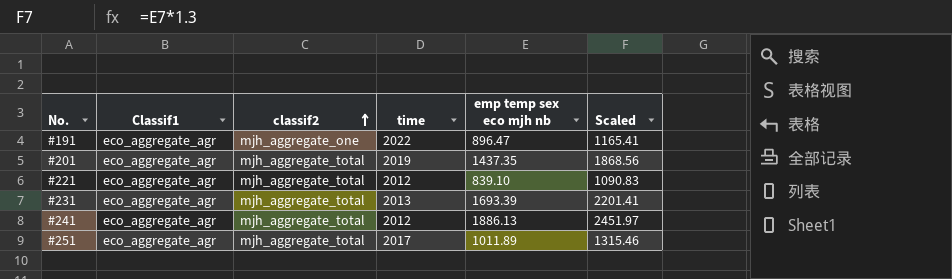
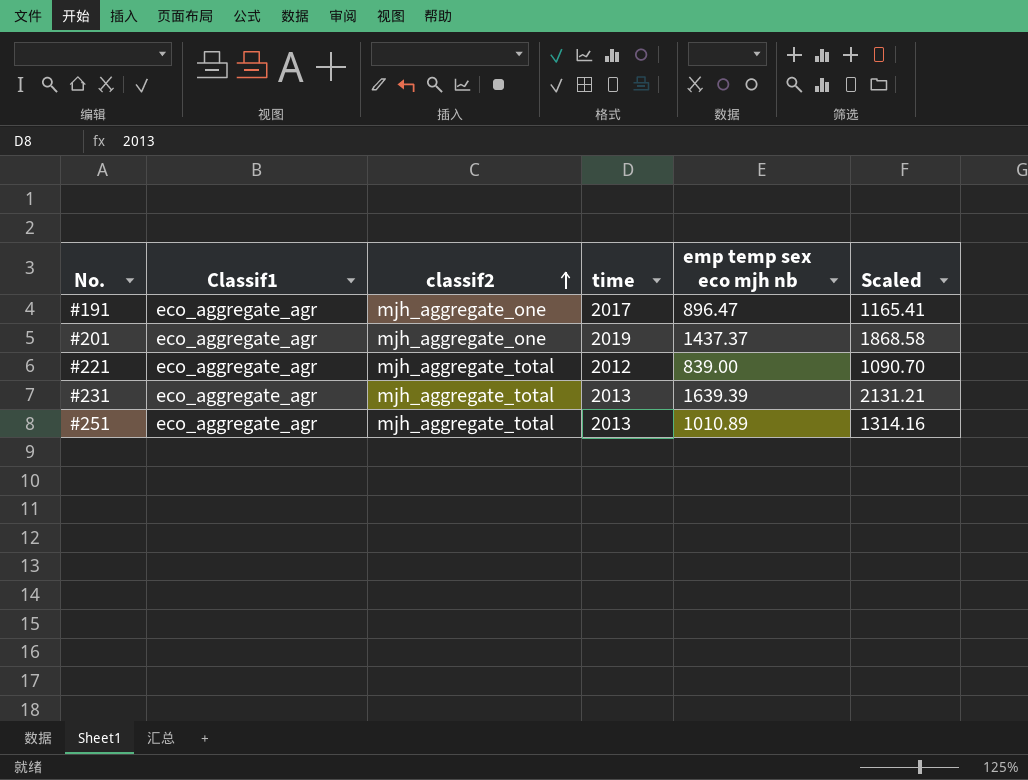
row #241: eco_aggregate_agr | mjh_aggregate_total | 2012 | 1886.13 | 2451.97 -> none
#191 | time: 2022 -> 2017
#201 | classif2: mjh_aggregate_total -> mjh_aggregate_one
#201 | emp temp sex eco mjh nb: 1437.35 -> 1437.37
#201 | Scaled: 1868.56 -> 1868.58
#221 | emp temp sex eco mjh nb: 839.10 -> 839.00
#221 | Scaled: 1090.83 -> 1090.70
#231 | emp temp sex eco mjh nb: 1693.39 -> 1639.39
#231 | Scaled: 2201.41 -> 2131.21
#251 | time: 2017 -> 2013
#251 | emp temp sex eco mjh nb: 1011.89 -> 1010.89
#251 | Scaled: 1315.46 -> 1314.16

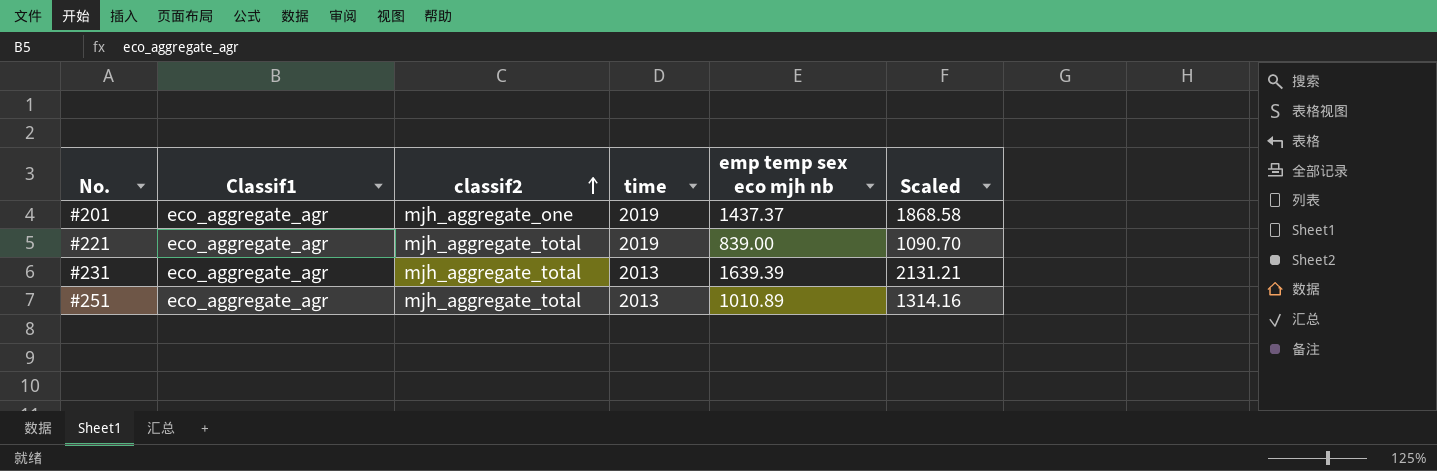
row #191: eco_aggregate_agr | mjh_aggregate_one | 2017 | 896.47 | 1165.41 -> none
#221 | time: 2012 -> 2019

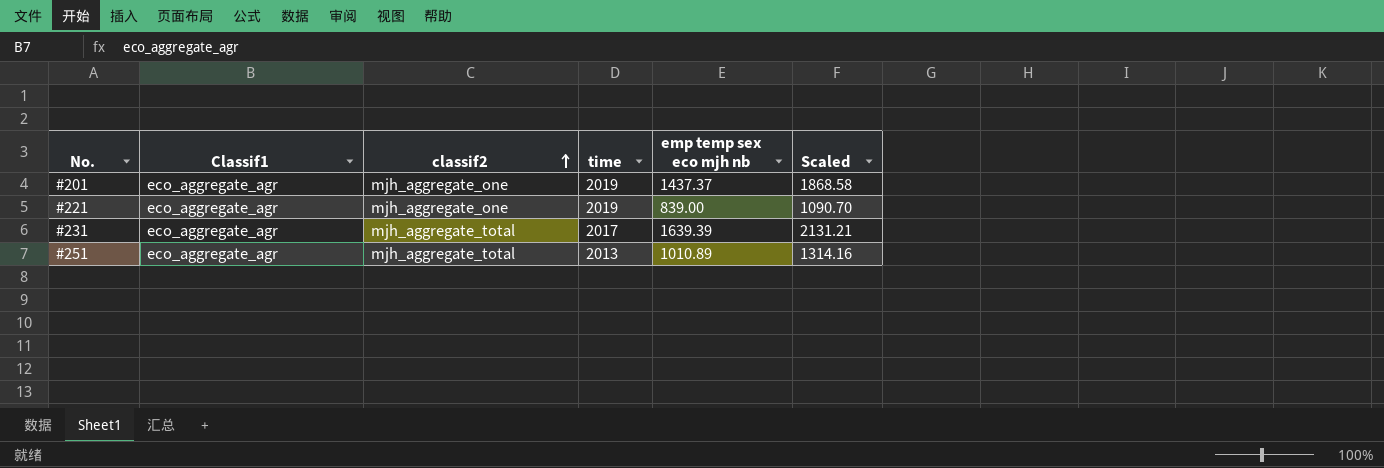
#221 | classif2: mjh_aggregate_total -> mjh_aggregate_one
#231 | time: 2013 -> 2017

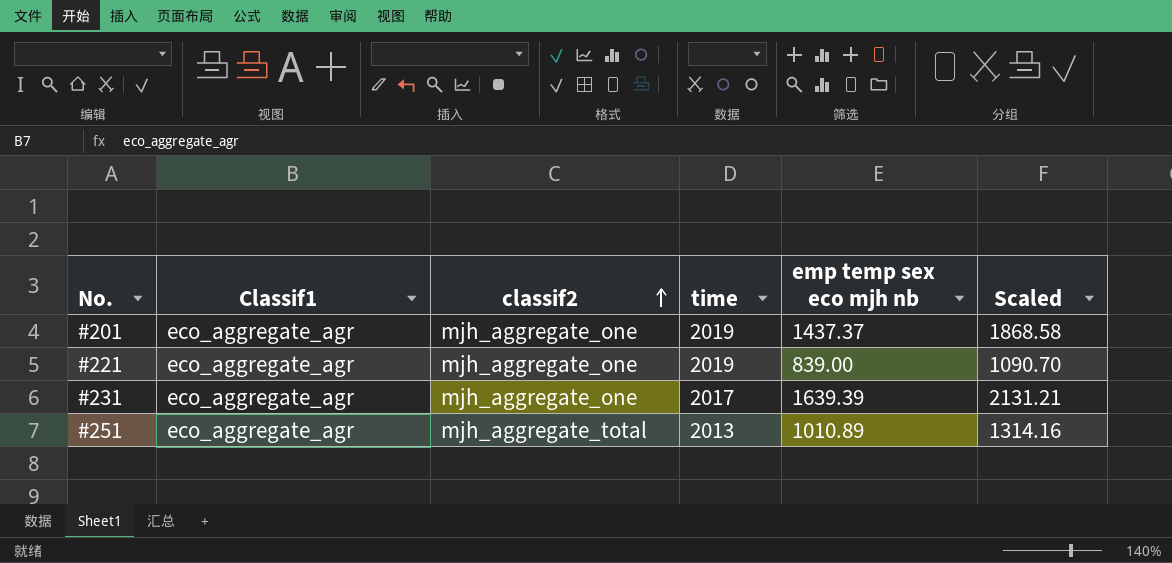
#231 | classif2: mjh_aggregate_total -> mjh_aggregate_one

